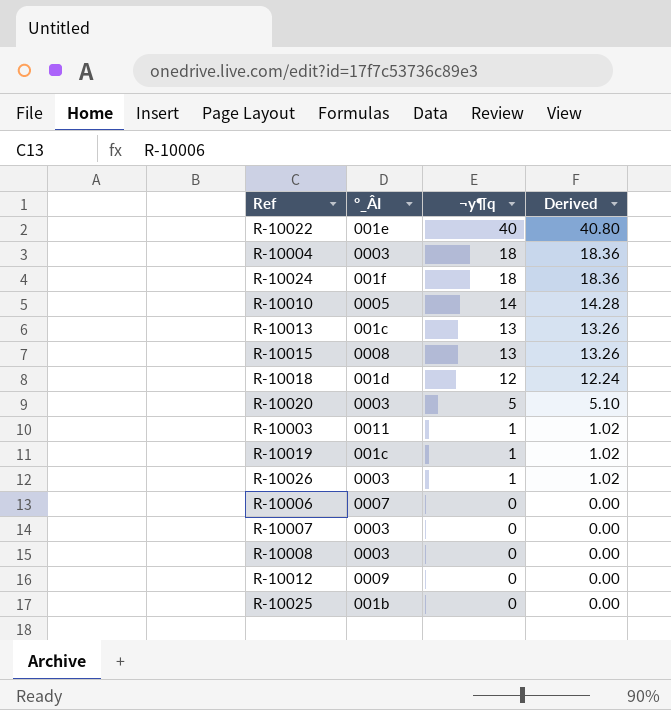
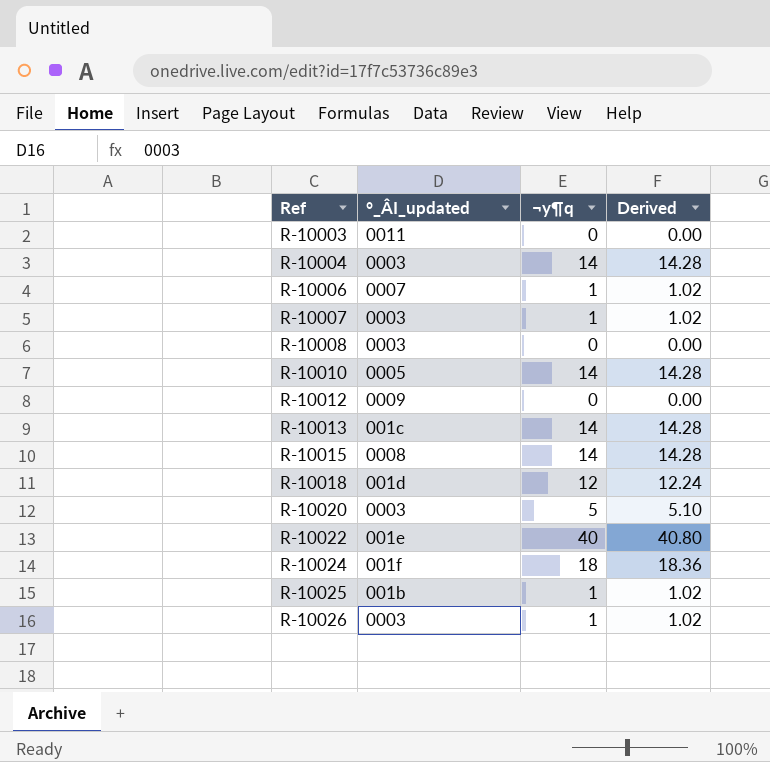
row order: ¬y¶q descending -> Ref ascending
column name: °_ÂI -> °_ÂI_updated
row R-10019: 001c | 1 | 1.02 -> none
R-10003 | ¬y¶q: 1 -> 0
R-10003 | Derived: 1.02 -> 0.00
R-10004 | ¬y¶q: 18 -> 14
R-10004 | Derived: 18.36 -> 14.28
R-10006 | ¬y¶q: 0 -> 1
R-10006 | Derived: 0.00 -> 1.02
R-10007 | ¬y¶q: 0 -> 1
R-10007 | Derived: 0.00 -> 1.02
R-10013 | ¬y¶q: 13 -> 14
R-10013 | Derived: 13.26 -> 14.28
R-10015 | ¬y¶q: 13 -> 14
R-10015 | Derived: 13.26 -> 14.28
R-10025 | ¬y¶q: 0 -> 1
R-10025 | Derived: 0.00 -> 1.02

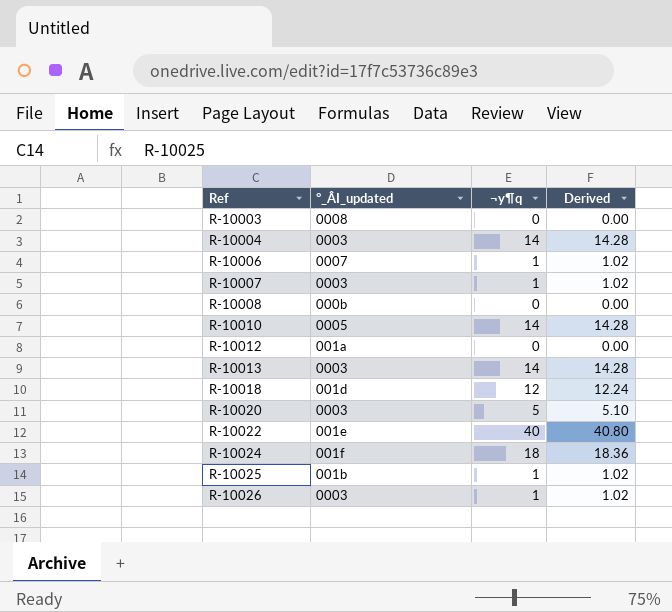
row R-10015: 0008 | 14 | 14.28 -> none
R-10003 | °_ÂI_updated: 0011 -> 0008
R-10008 | °_ÂI_updated: 0003 -> 000b
R-10012 | °_ÂI_updated: 0009 -> 001a
R-10013 | °_ÂI_updated: 001c -> 0003

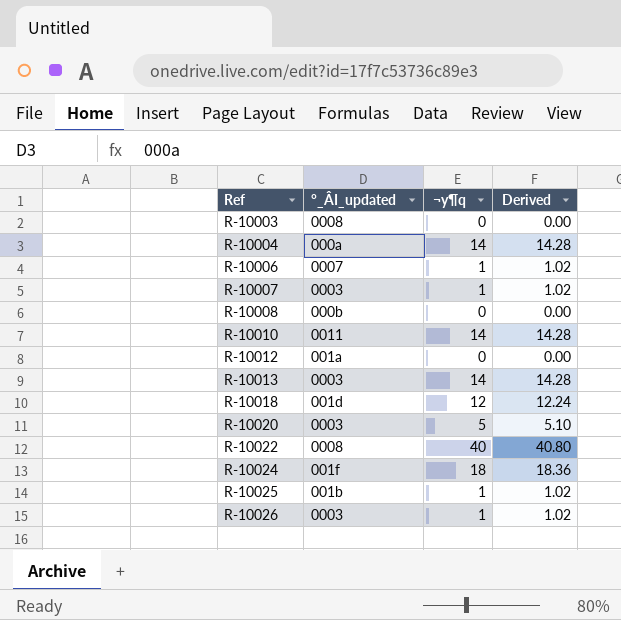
R-10004 | °_ÂI_updated: 0003 -> 000a
R-10010 | °_ÂI_updated: 0005 -> 0011
R-10022 | °_ÂI_updated: 001e -> 0008

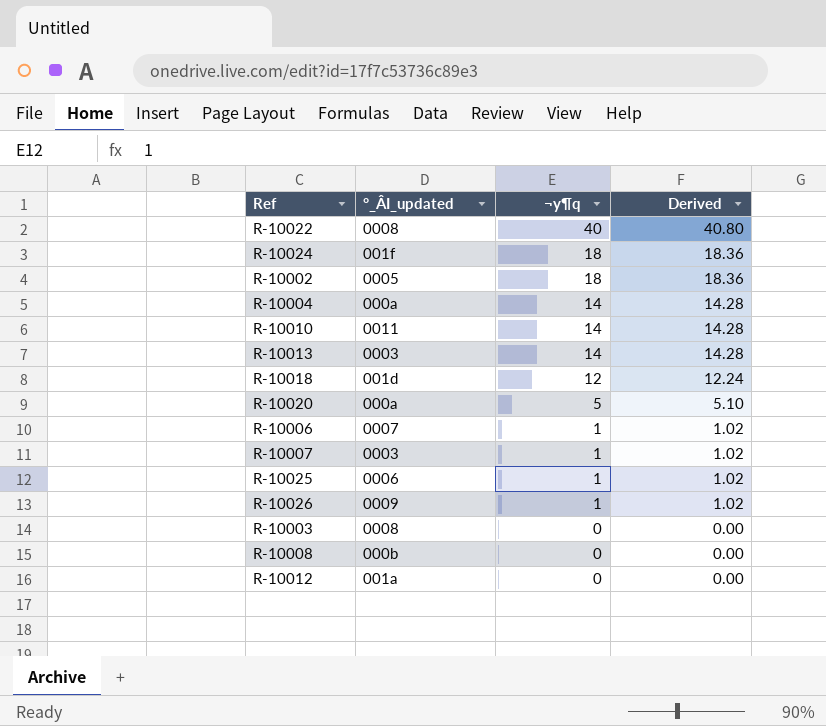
row order: Ref ascending -> ¬y¶q descending
row R-10002: none -> 0005 | 18 | 18.36
R-10020 | °_ÂI_updated: 0003 -> 000a
R-10025 | °_ÂI_updated: 001b -> 0006
R-10026 | °_ÂI_updated: 0003 -> 0009

